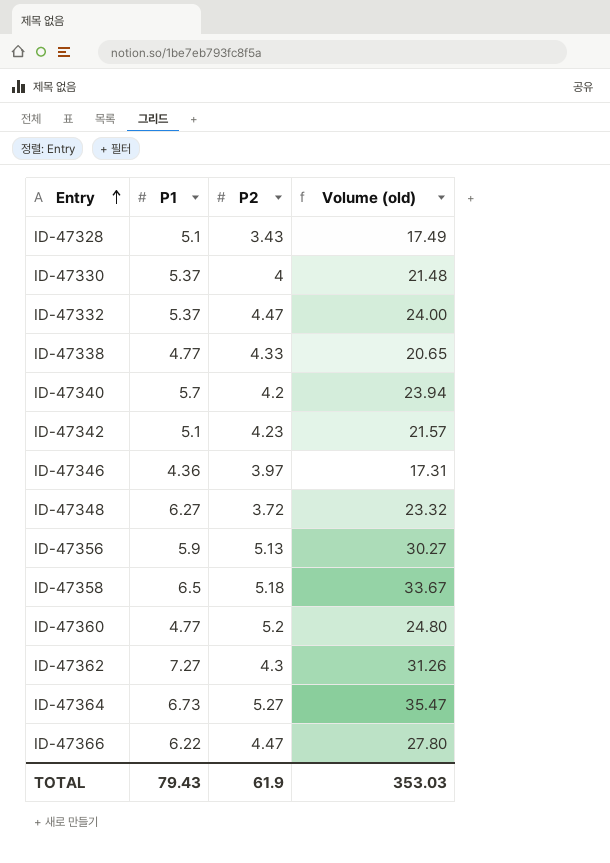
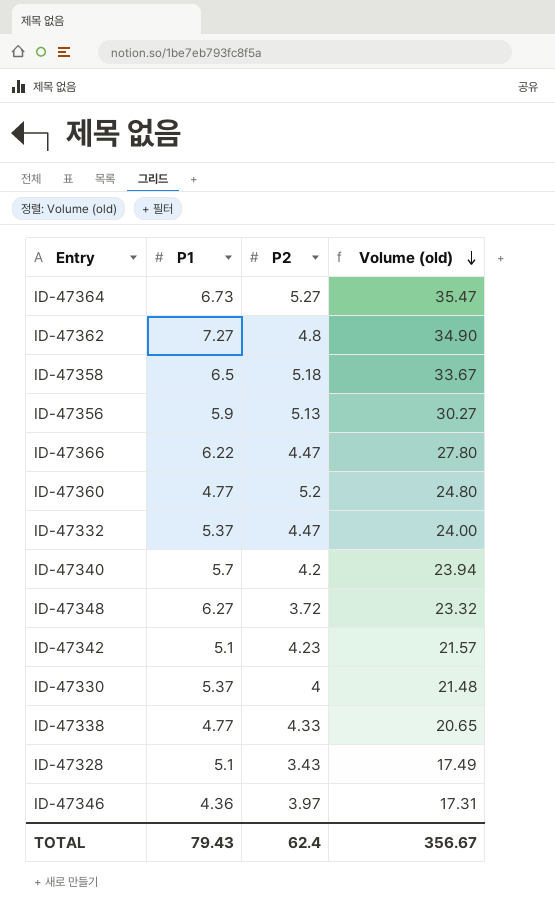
row order: Entry ascending -> Volume (old) descending
ID-47362 | P2: 4.3 -> 4.8
ID-47362 | Volume (old): 31.26 -> 34.90
TOTAL | P2: 61.9 -> 62.4
TOTAL | Volume (old): 353.03 -> 356.67

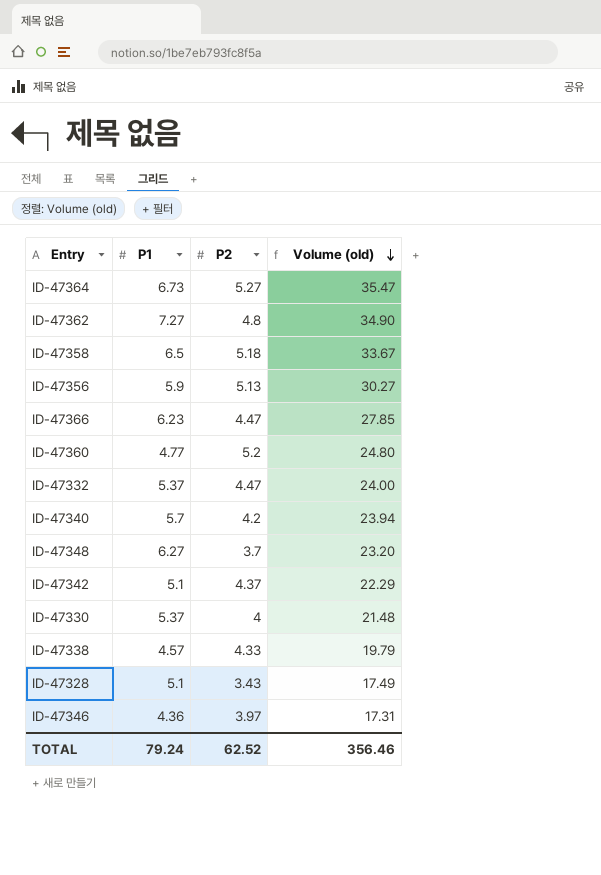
ID-47366 | P1: 6.22 -> 6.23
ID-47366 | Volume (old): 27.80 -> 27.85
ID-47348 | P2: 3.72 -> 3.7
ID-47348 | Volume (old): 23.32 -> 23.20
ID-47342 | P2: 4.23 -> 4.37
ID-47342 | Volume (old): 21.57 -> 22.29
ID-47338 | P1: 4.77 -> 4.57
ID-47338 | Volume (old): 20.65 -> 19.79
TOTAL | P1: 79.43 -> 79.24
TOTAL | P2: 62.4 -> 62.52
TOTAL | Volume (old): 356.67 -> 356.46

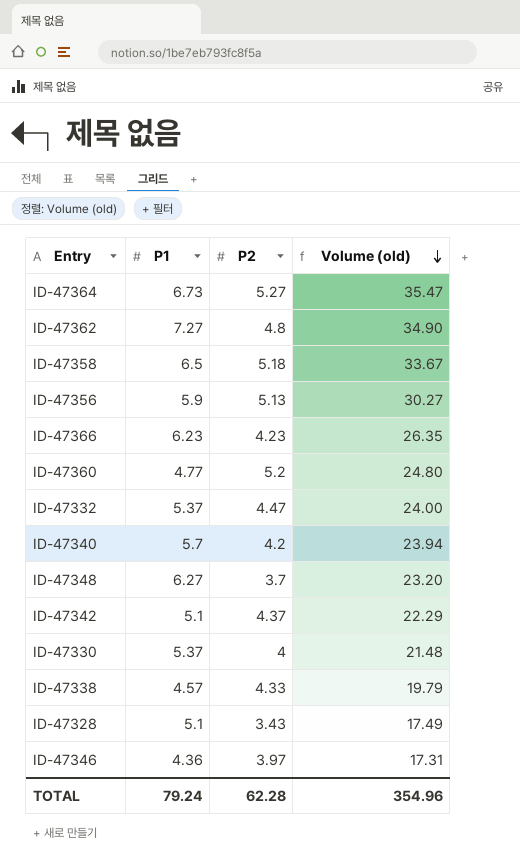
ID-47366 | P2: 4.47 -> 4.23
ID-47366 | Volume (old): 27.85 -> 26.35
TOTAL | P2: 62.52 -> 62.28
TOTAL | Volume (old): 356.46 -> 354.96

